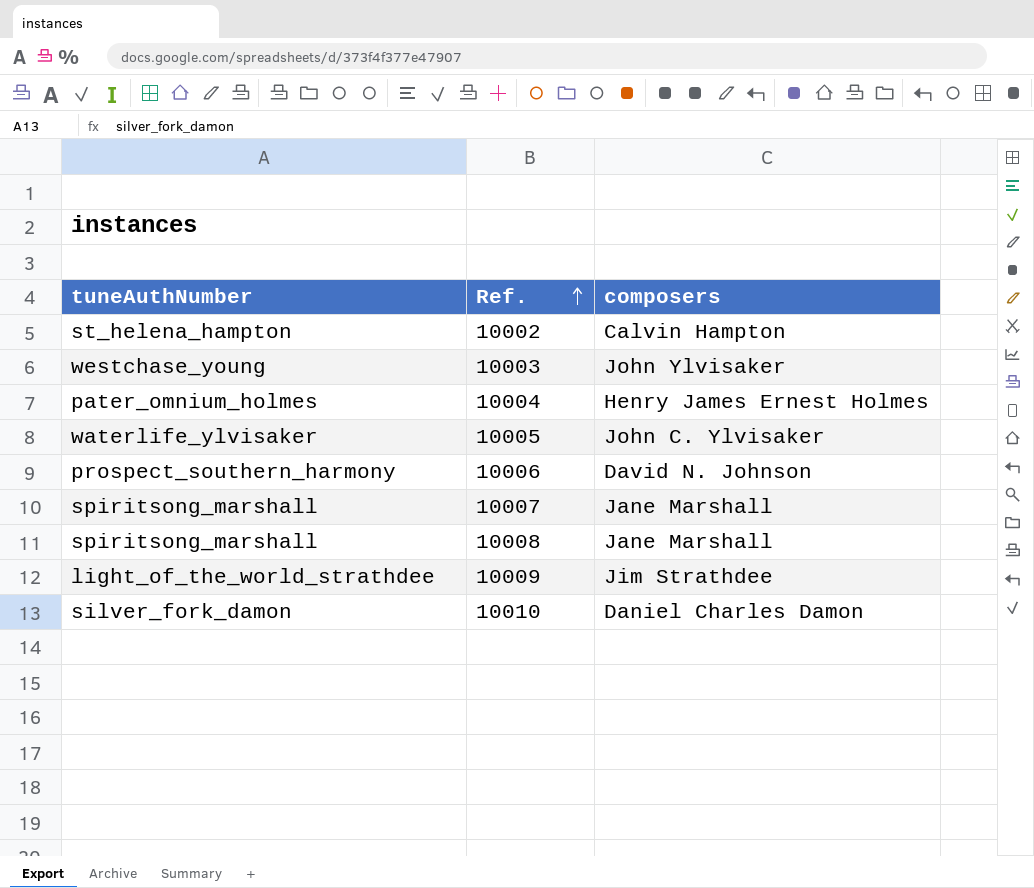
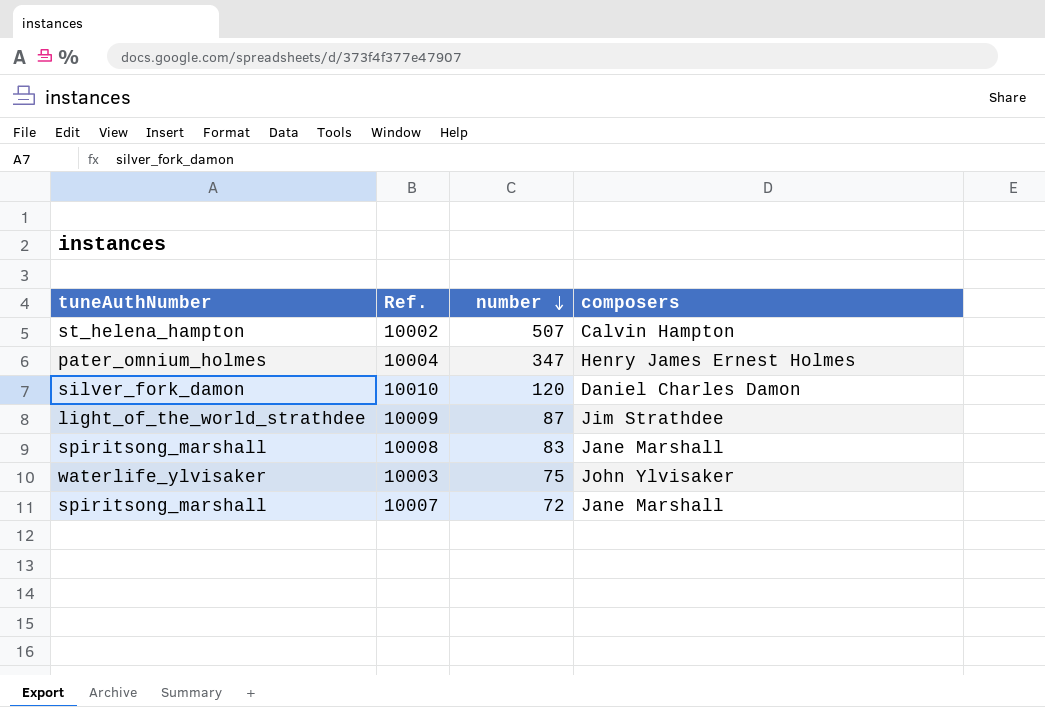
row order: Ref. ascending -> number descending
column number | position: none -> 3
row 10005: waterlife_ylvisaker | John C. Ylvisaker -> none
row 10006: prospect_southern_harmony | David N. Johnson -> none
10003 | tuneAuthNumber: westchase_young -> waterlife_ylvisaker

